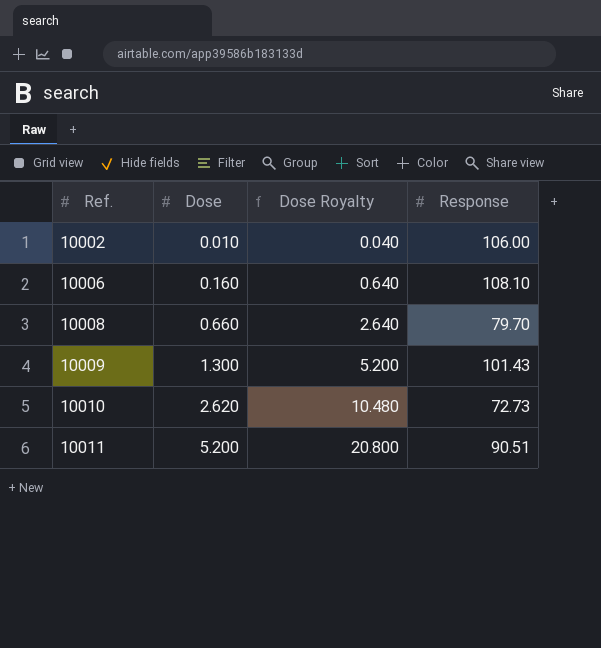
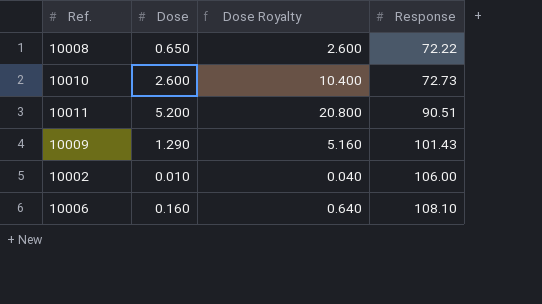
row order: Ref. ascending -> Response ascending
10008 | Dose: 0.660 -> 0.650
10008 | Dose Royalty: 2.640 -> 2.600
10008 | Response: 79.70 -> 72.22
10010 | Dose: 2.620 -> 2.600
10010 | Dose Royalty: 10.480 -> 10.400
10009 | Dose: 1.300 -> 1.290
10009 | Dose Royalty: 5.200 -> 5.160

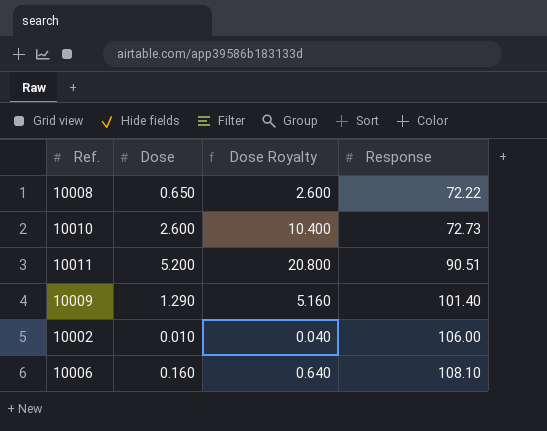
10009 | Response: 101.43 -> 101.40

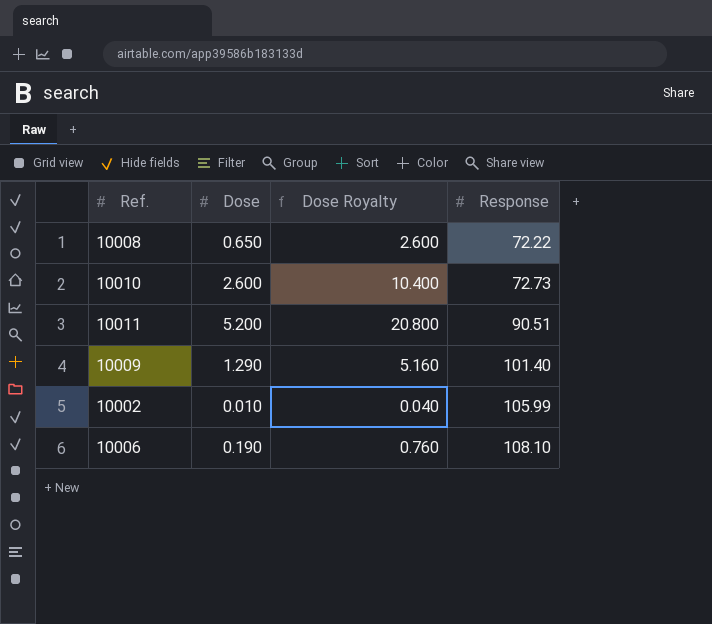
10002 | Response: 106.00 -> 105.99
10006 | Dose: 0.160 -> 0.190
10006 | Dose Royalty: 0.640 -> 0.760

